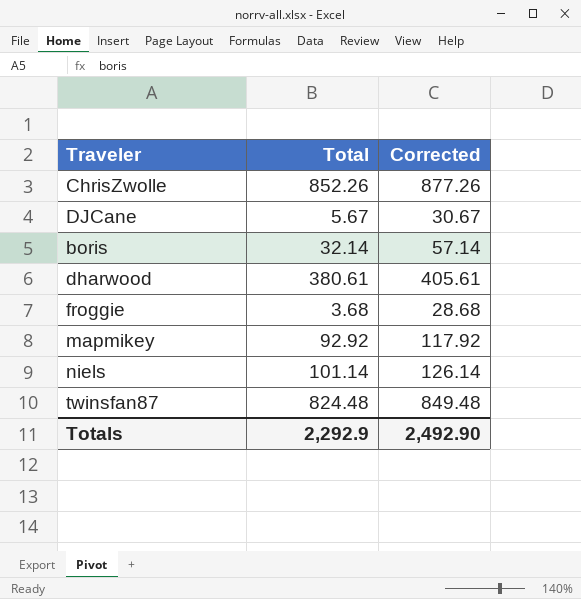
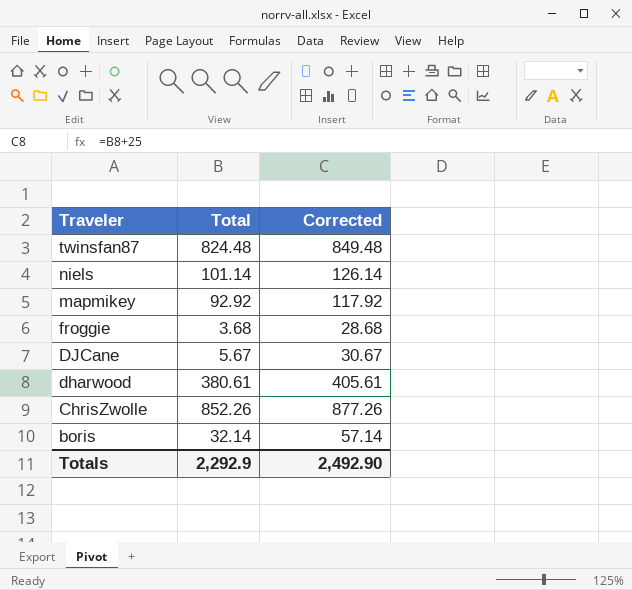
row order: none -> Traveler descending

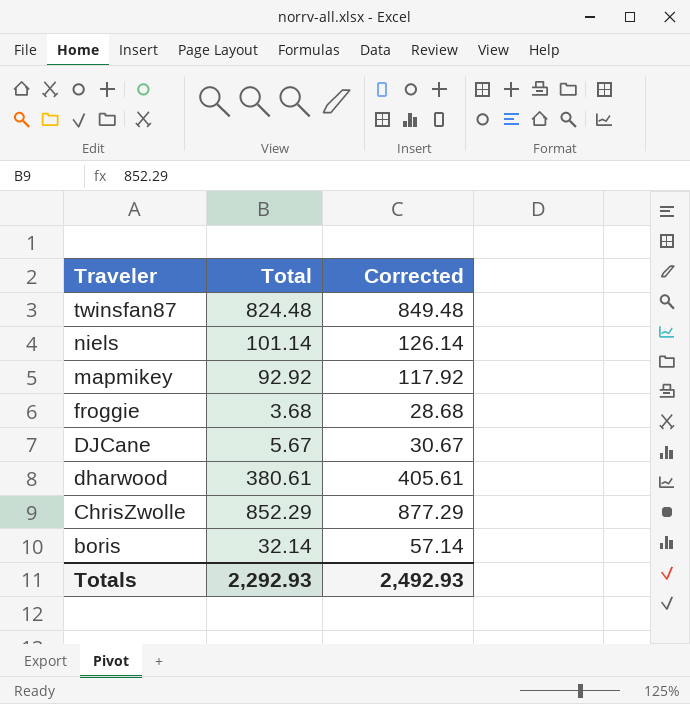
ChrisZwolle | Total: 852.26 -> 852.29
ChrisZwolle | Corrected: 877.26 -> 877.29
Totals | Total: 2,292.9 -> 2,292.93
Totals | Corrected: 2,492.90 -> 2,492.93

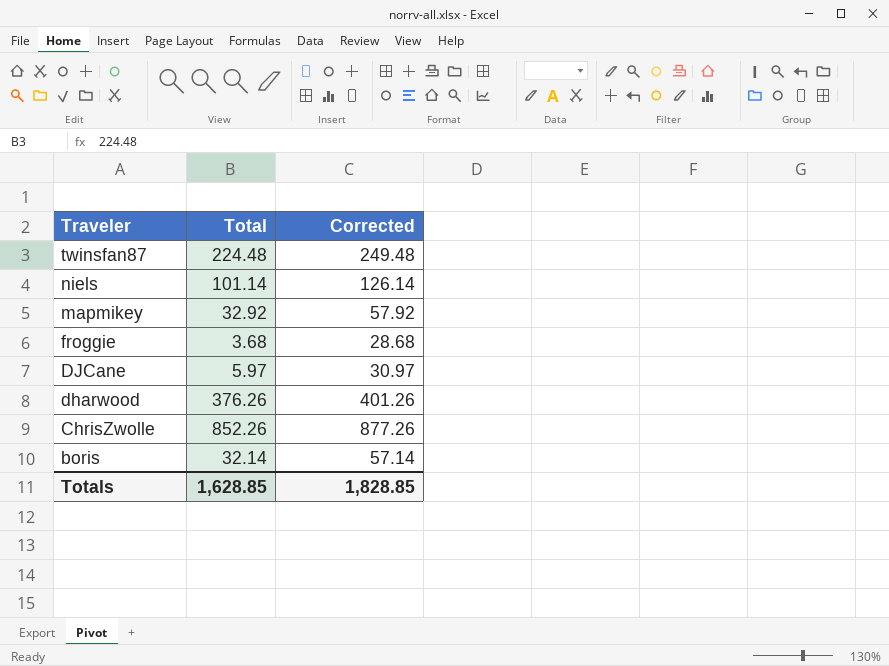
twinsfan87 | Total: 824.48 -> 224.48
twinsfan87 | Corrected: 849.48 -> 249.48
mapmikey | Total: 92.92 -> 32.92
mapmikey | Corrected: 117.92 -> 57.92
DJCane | Total: 5.67 -> 5.97
DJCane | Corrected: 30.67 -> 30.97
dharwood | Total: 380.61 -> 376.26
dharwood | Corrected: 405.61 -> 401.26
ChrisZwolle | Total: 852.29 -> 852.26
ChrisZwolle | Corrected: 877.29 -> 877.26
Totals | Total: 2,292.93 -> 1,628.85
Totals | Corrected: 2,492.93 -> 1,828.85

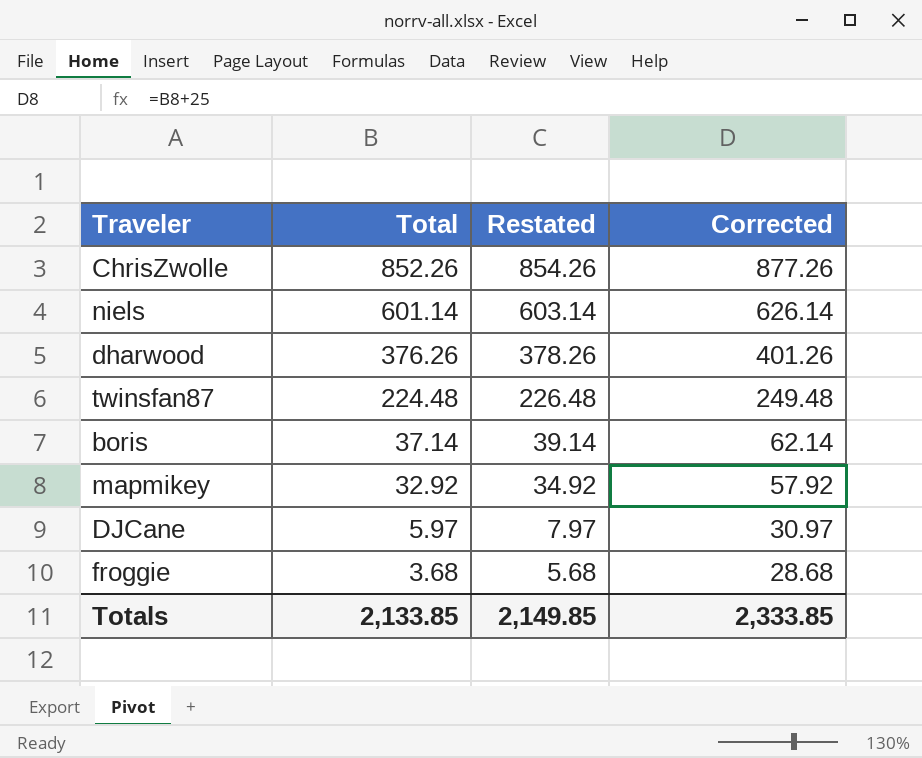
row order: Traveler descending -> Total descending
column Restated | formula: none -> [Total] + 2
niels | Total: 101.14 -> 601.14
niels | Corrected: 126.14 -> 626.14
boris | Total: 32.14 -> 37.14
boris | Corrected: 57.14 -> 62.14
Totals | Total: 1,628.85 -> 2,133.85
Totals | Corrected: 1,828.85 -> 2,333.85

